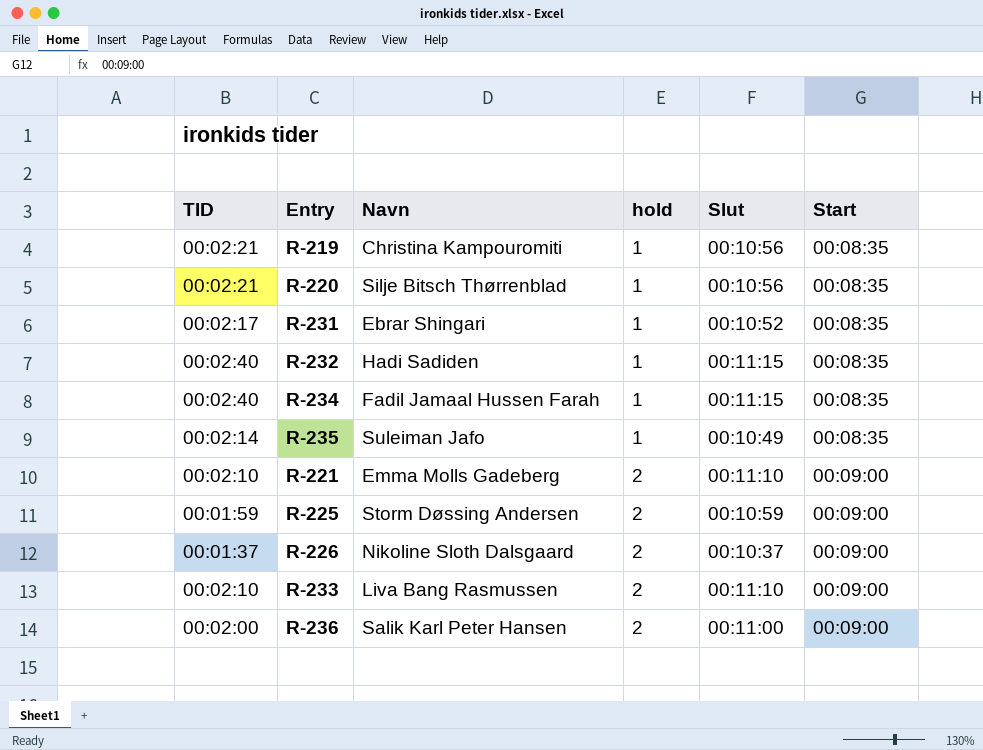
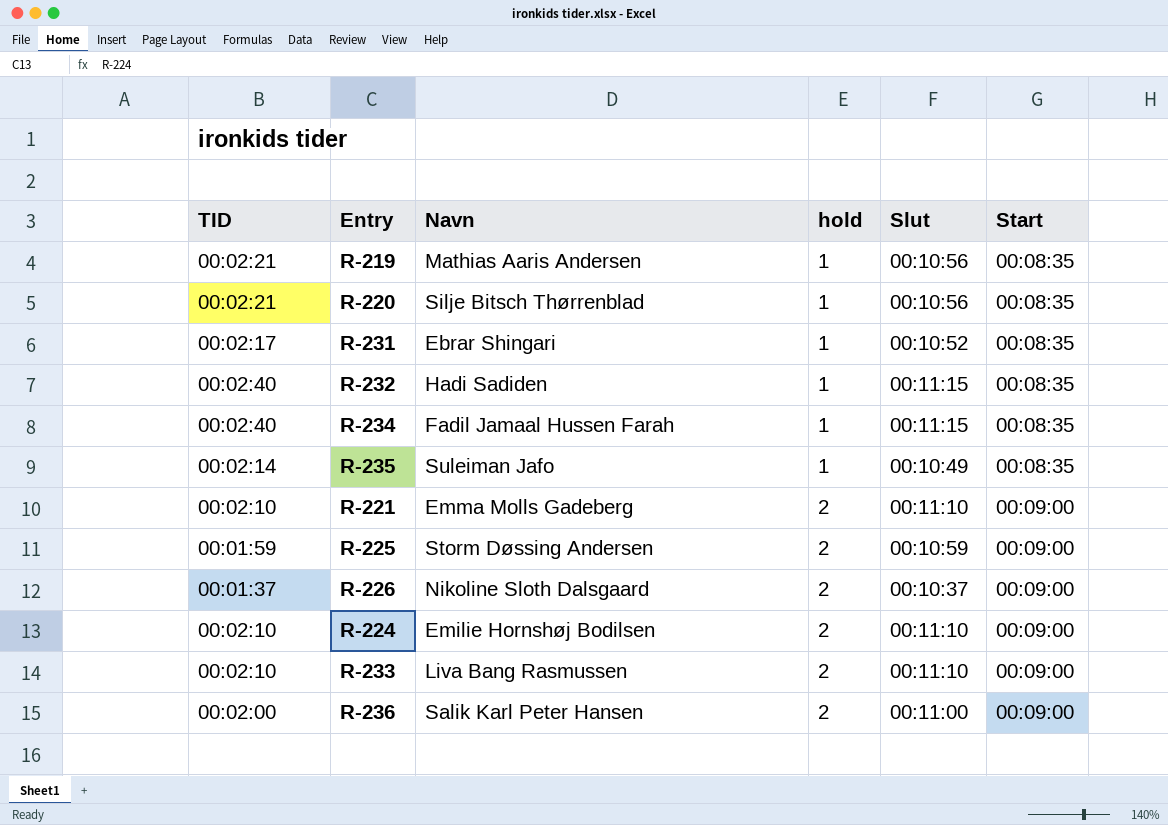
R-219 | Navn: Christina Kampouromiti -> Mathias Aaris Andersen
row R-224: none -> 00:02:10 | Emilie Hornshøj Bodilsen | 2 | 00:11:10 | 00:09:00

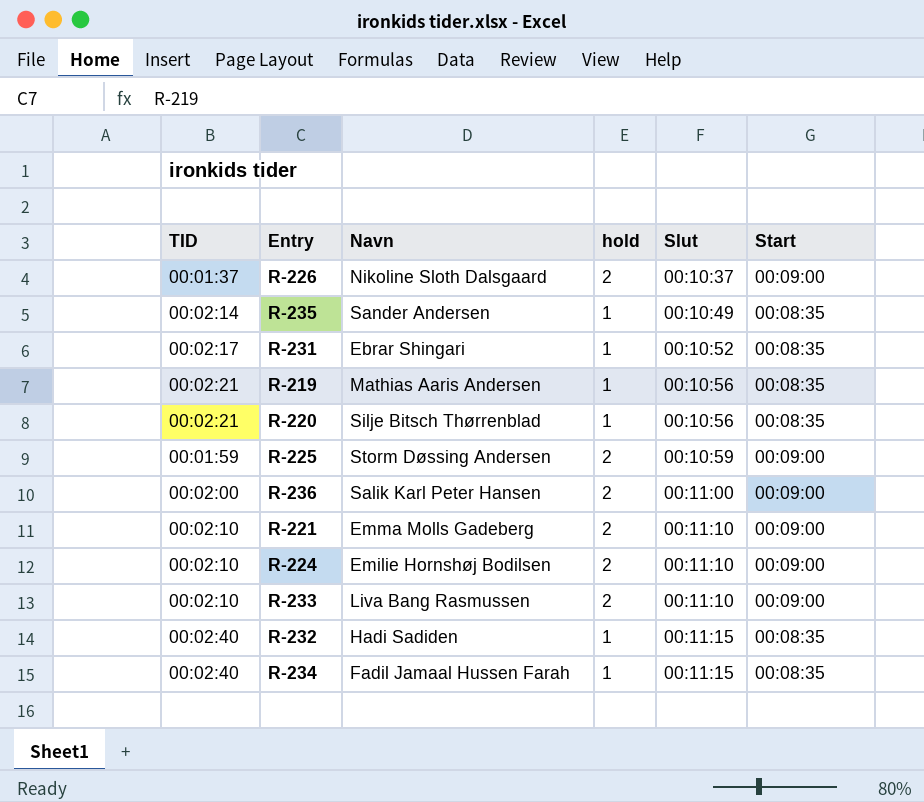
row order: hold ascending -> Slut ascending
R-235 | Navn: Suleiman Jafo -> Sander Andersen

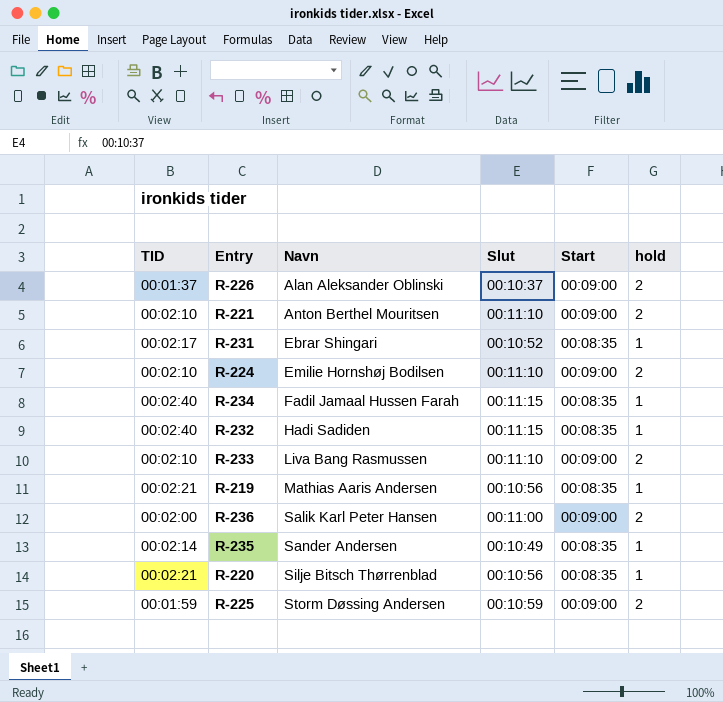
row order: Slut ascending -> Navn ascending
column hold | position: 4 -> 6
R-226 | Navn: Nikoline Sloth Dalsgaard -> Alan Aleksander Oblinski
R-221 | Navn: Emma Molls Gadeberg -> Anton Berthel Mouritsen

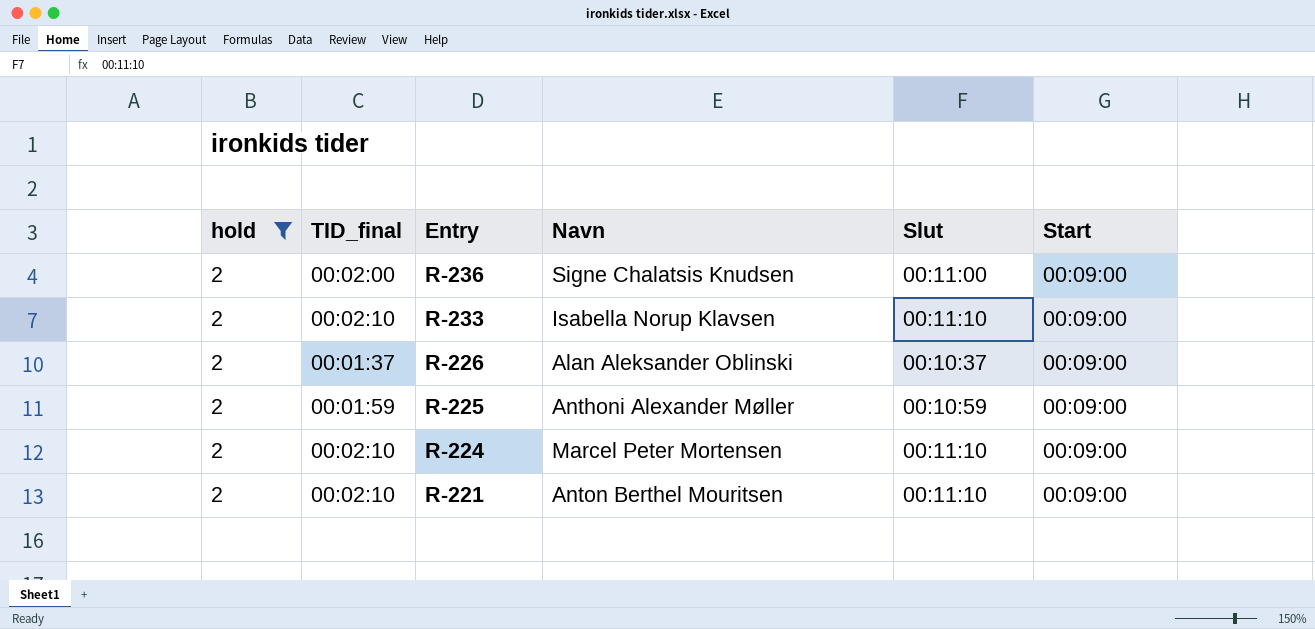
filter: none -> hold = 2
row order: Navn ascending -> Entry descending
column hold | position: 6 -> 1
column name: TID -> TID_final
R-236 | Navn: Salik Karl Peter Hansen -> Signe Chalatsis Knudsen
R-233 | Navn: Liva Bang Rasmussen -> Isabella Norup Klavsen
R-225 | Navn: Storm Døssing Andersen -> Anthoni Alexander Møller
R-224 | Navn: Emilie Hornshøj Bodilsen -> Marcel Peter Mortensen

